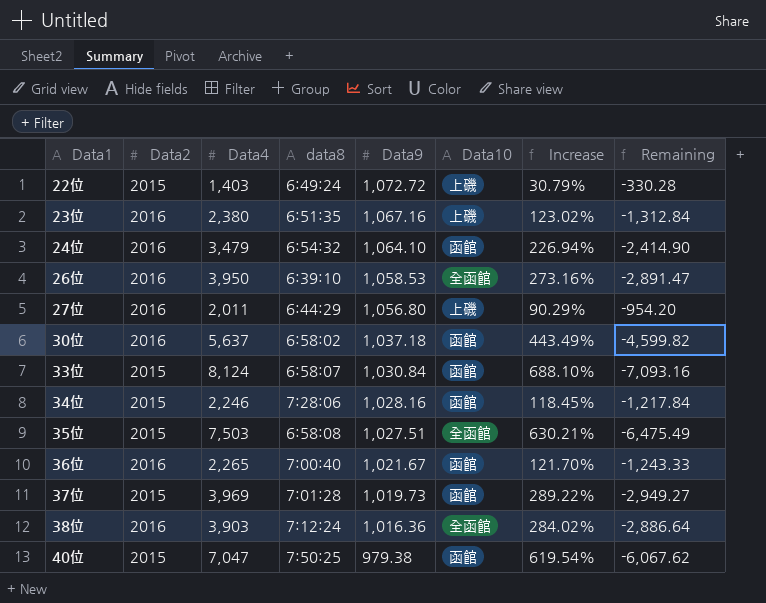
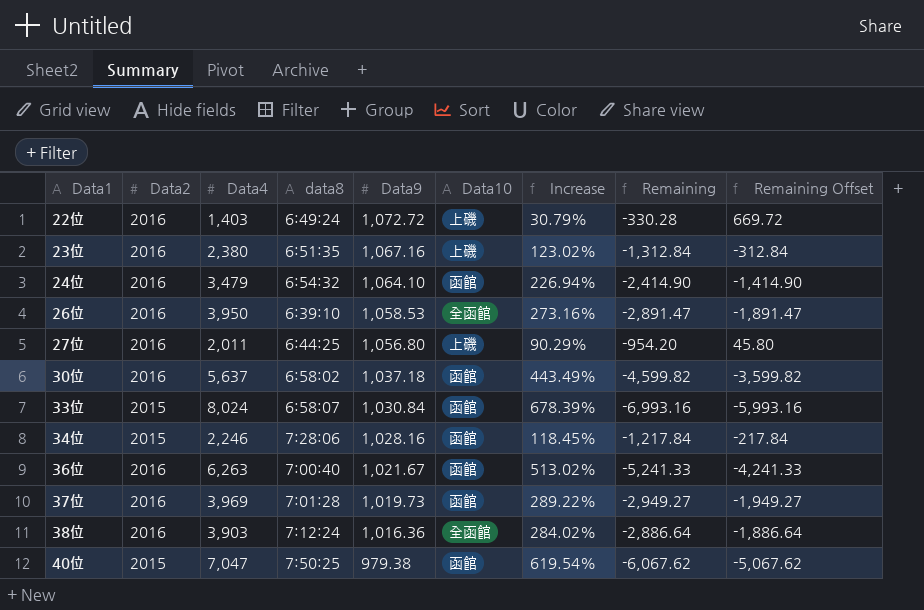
column Remaining Offset | formula: none -> [Remaining] + 1000
row 35位: 2015 | 7,503 | 6:58:08 | 1,027.51 | 全函館 | 630.21% | -6,475.49 -> none
22位 | Data2: 2015 -> 2016
27位 | data8: 6:44:29 -> 6:44:25
33位 | Data4: 8,124 -> 8,024
33位 | Increase: 688.10% -> 678.39%
33位 | Remaining: -7,093.16 -> -6,993.16
36位 | Data4: 2,265 -> 6,263
36位 | Increase: 121.70% -> 513.02%
36位 | Remaining: -1,243.33 -> -5,241.33
37位 | Data2: 2015 -> 2016

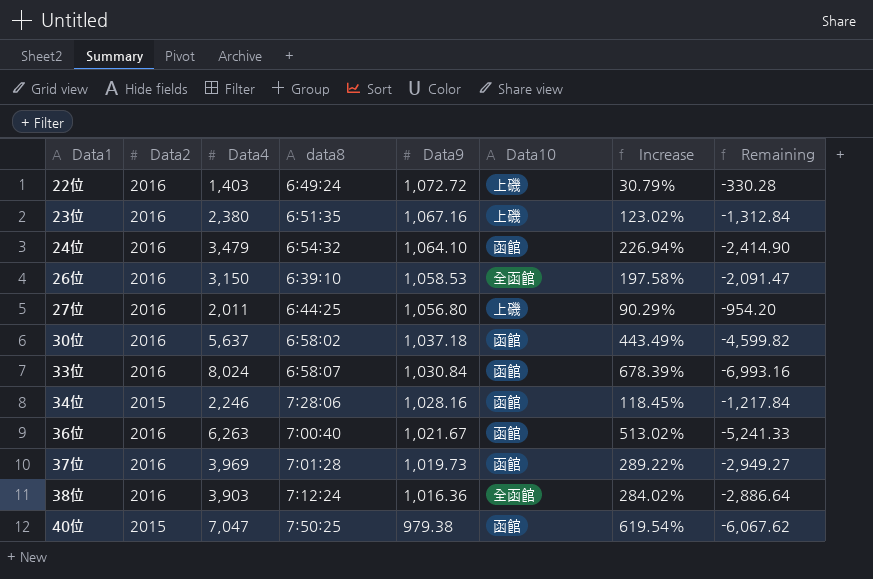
column Remaining Offset | formula: [Remaining] + 1000 -> none
26位 | Data4: 3,950 -> 3,150
26位 | Increase: 273.16% -> 197.58%
26位 | Remaining: -2,891.47 -> -2,091.47
33位 | Data2: 2015 -> 2016

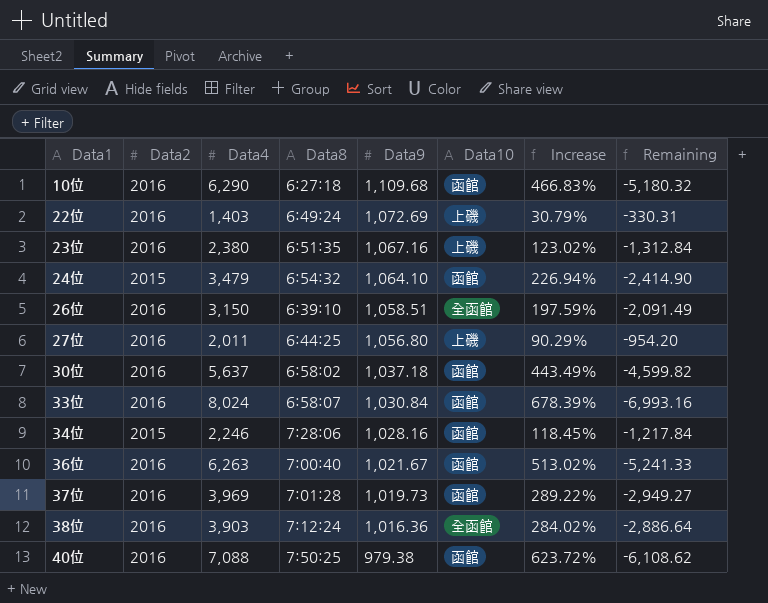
column name: data8 -> Data8
row 10位: none -> 2016 | 6,290 | 6:27:18 | 1,109.68 | 函館 | 466.83% | -5,180.32
22位 | Data9: 1,072.72 -> 1,072.69
22位 | Remaining: -330.28 -> -330.31
24位 | Data2: 2016 -> 2015
26位 | Data9: 1,058.53 -> 1,058.51
26位 | Increase: 197.58% -> 197.59%
26位 | Remaining: -2,091.47 -> -2,091.49
40位 | Data2: 2015 -> 2016
40位 | Data4: 7,047 -> 7,088
40位 | Increase: 619.54% -> 623.72%
40位 | Remaining: -6,067.62 -> -6,108.62

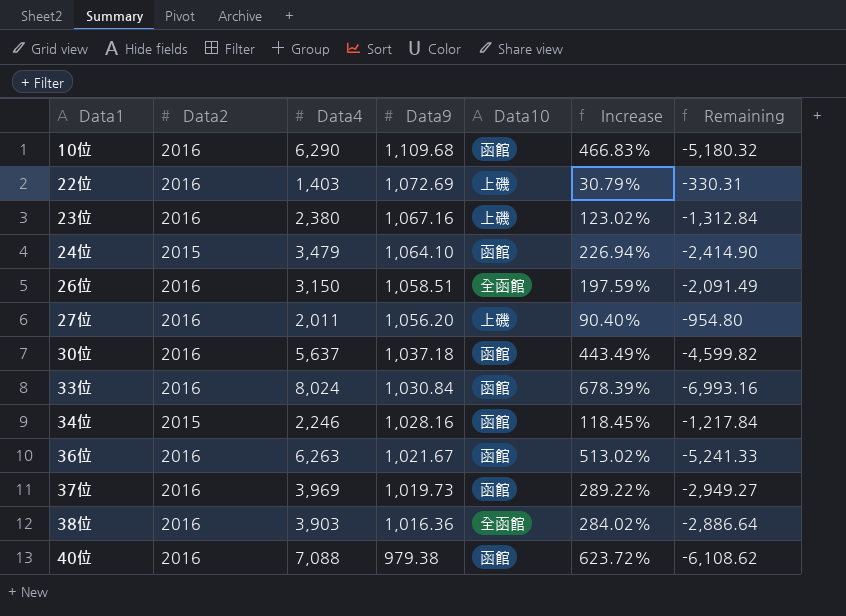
column Data8 | position: 4 -> none
27位 | Data9: 1,056.80 -> 1,056.20
27位 | Increase: 90.29% -> 90.40%
27位 | Remaining: -954.20 -> -954.80

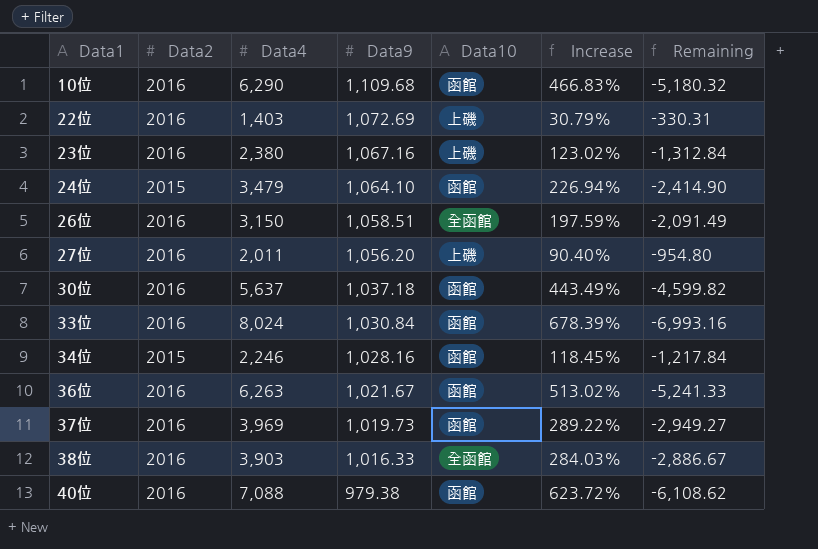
38位 | Data9: 1,016.36 -> 1,016.33
38位 | Increase: 284.02% -> 284.03%
38位 | Remaining: -2,886.64 -> -2,886.67

